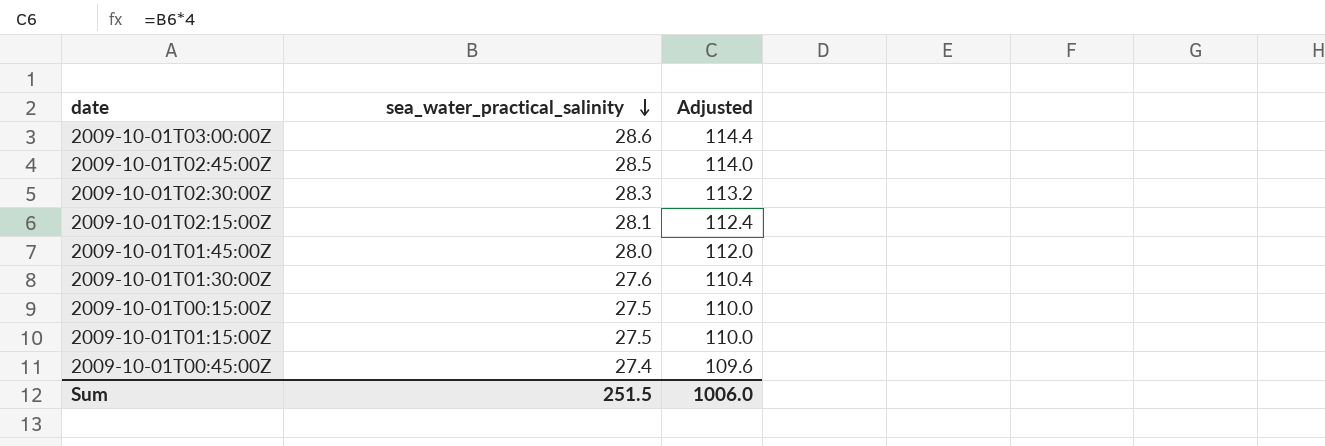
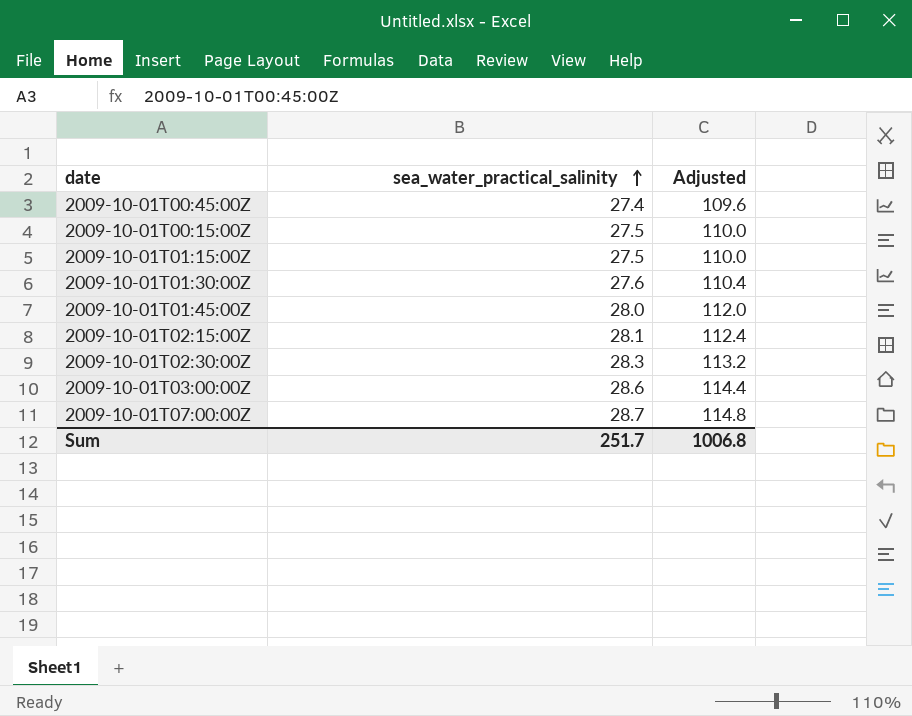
row order: sea_water_practical_salinity descending -> sea_water_practical_salinity ascending
row 2009-10-01T02:45:00Z: 28.5 | 114.0 -> none
row 2009-10-01T07:00:00Z: none -> 28.7 | 114.8
Sum | sea_water_practical_salinity: 251.5 -> 251.7
Sum | Adjusted: 1006.0 -> 1006.8

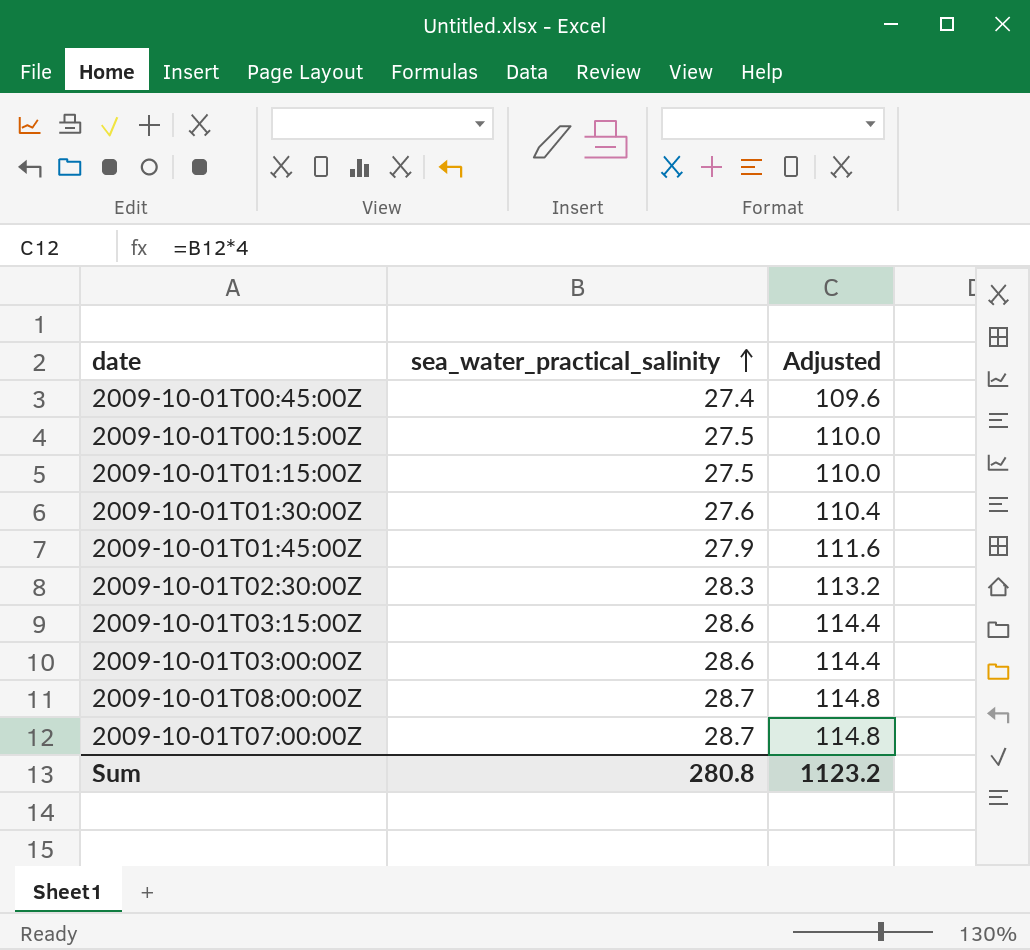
row 2009-10-01T02:15:00Z: 28.1 | 112.4 -> none
2009-10-01T01:45:00Z | sea_water_practical_salinity: 28.0 -> 27.9
2009-10-01T01:45:00Z | Adjusted: 112.0 -> 111.6
row 2009-10-01T03:15:00Z: none -> 28.6 | 114.4
row 2009-10-01T08:00:00Z: none -> 28.7 | 114.8
Sum | sea_water_practical_salinity: 251.7 -> 280.8
Sum | Adjusted: 1006.8 -> 1123.2

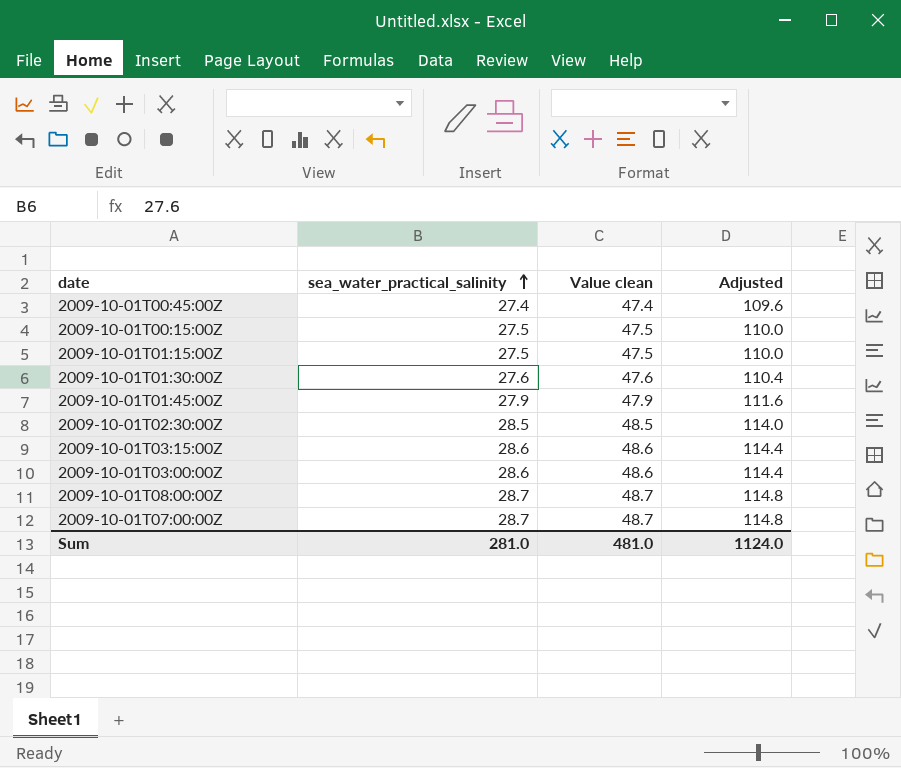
column Value clean | formula: none -> [sea_water_practical_salinity] + 20
2009-10-01T02:30:00Z | sea_water_practical_salinity: 28.3 -> 28.5
2009-10-01T02:30:00Z | Adjusted: 113.2 -> 114.0
Sum | sea_water_practical_salinity: 280.8 -> 281.0
Sum | Adjusted: 1123.2 -> 1124.0

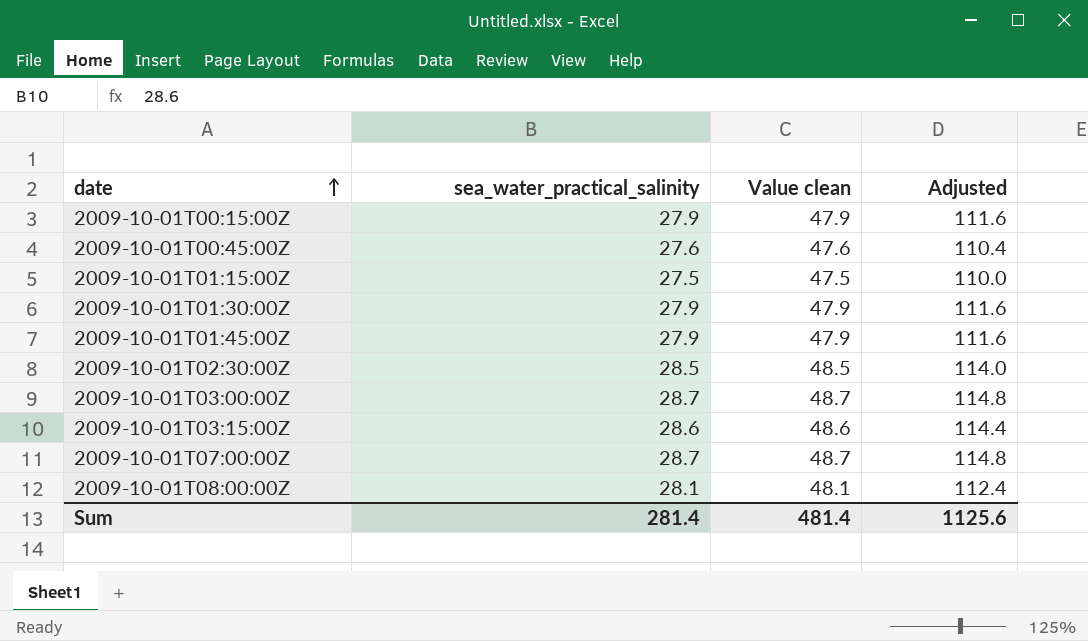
row order: sea_water_practical_salinity ascending -> date ascending
2009-10-01T00:15:00Z | sea_water_practical_salinity: 27.5 -> 27.9
2009-10-01T00:15:00Z | Value clean: 47.5 -> 47.9
2009-10-01T00:15:00Z | Adjusted: 110.0 -> 111.6
2009-10-01T00:45:00Z | sea_water_practical_salinity: 27.4 -> 27.6
2009-10-01T00:45:00Z | Value clean: 47.4 -> 47.6
2009-10-01T00:45:00Z | Adjusted: 109.6 -> 110.4
2009-10-01T01:30:00Z | sea_water_practical_salinity: 27.6 -> 27.9
2009-10-01T01:30:00Z | Value clean: 47.6 -> 47.9
2009-10-01T01:30:00Z | Adjusted: 110.4 -> 111.6
2009-10-01T03:00:00Z | sea_water_practical_salinity: 28.6 -> 28.7
2009-10-01T03:00:00Z | Value clean: 48.6 -> 48.7
2009-10-01T03:00:00Z | Adjusted: 114.4 -> 114.8
2009-10-01T08:00:00Z | sea_water_practical_salinity: 28.7 -> 28.1
2009-10-01T08:00:00Z | Value clean: 48.7 -> 48.1
2009-10-01T08:00:00Z | Adjusted: 114.8 -> 112.4
Sum | sea_water_practical_salinity: 281.0 -> 281.4
Sum | Value clean: 481.0 -> 481.4
Sum | Adjusted: 1124.0 -> 1125.6

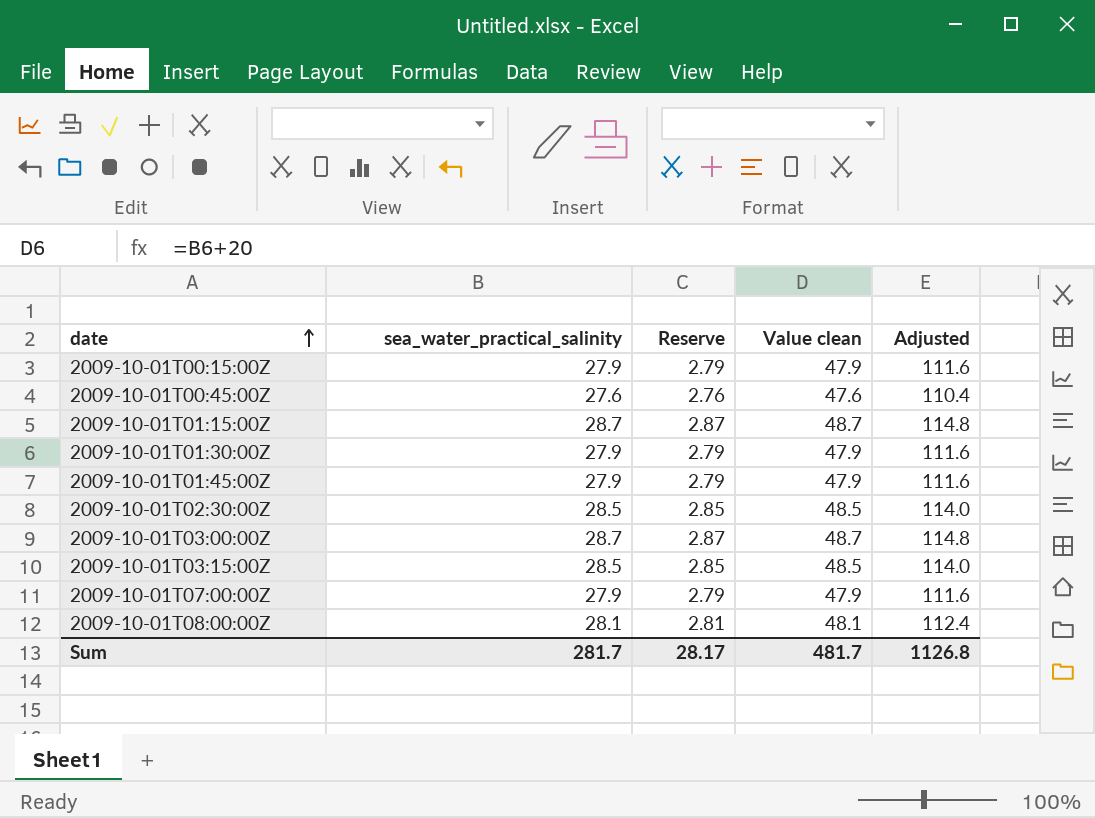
column Reserve | formula: none -> [sea_water_practical_salinity] * 0.1
2009-10-01T01:15:00Z | sea_water_practical_salinity: 27.5 -> 28.7
2009-10-01T01:15:00Z | Value clean: 47.5 -> 48.7
2009-10-01T01:15:00Z | Adjusted: 110.0 -> 114.8
2009-10-01T03:15:00Z | sea_water_practical_salinity: 28.6 -> 28.5
2009-10-01T03:15:00Z | Value clean: 48.6 -> 48.5
2009-10-01T03:15:00Z | Adjusted: 114.4 -> 114.0
2009-10-01T07:00:00Z | sea_water_practical_salinity: 28.7 -> 27.9
2009-10-01T07:00:00Z | Value clean: 48.7 -> 47.9
2009-10-01T07:00:00Z | Adjusted: 114.8 -> 111.6
Sum | sea_water_practical_salinity: 281.4 -> 281.7
Sum | Value clean: 481.4 -> 481.7
Sum | Adjusted: 1125.6 -> 1126.8

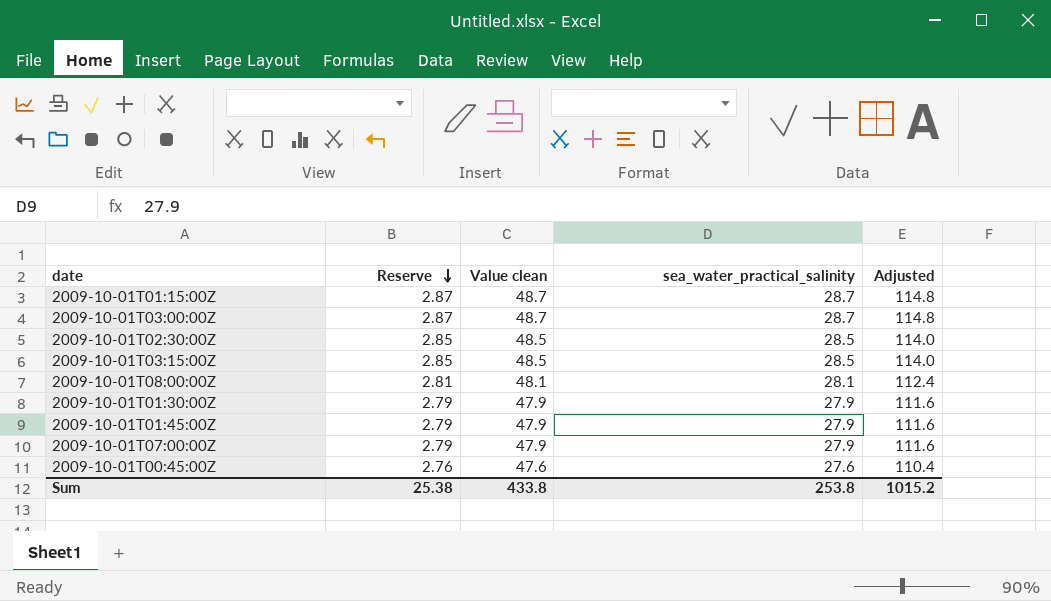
row order: date ascending -> Reserve descending
column sea_water_practical_salinity | position: 2 -> 4
row 2009-10-01T00:15:00Z: 27.9 | 2.79 | 47.9 | 111.6 -> none
Sum | Reserve: 28.17 -> 25.38
Sum | Value clean: 481.7 -> 433.8
Sum | sea_water_practical_salinity: 281.7 -> 253.8
Sum | Adjusted: 1126.8 -> 1015.2

